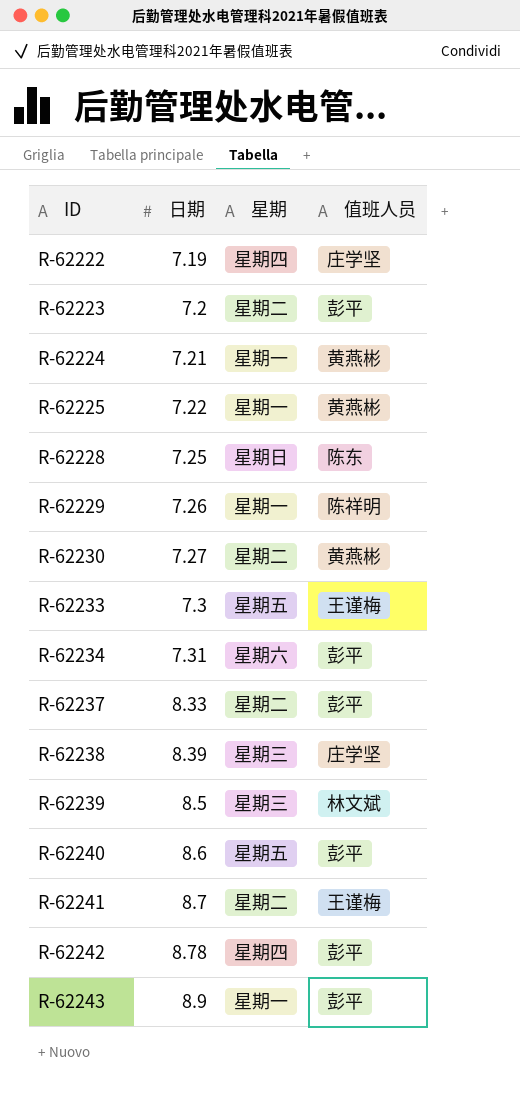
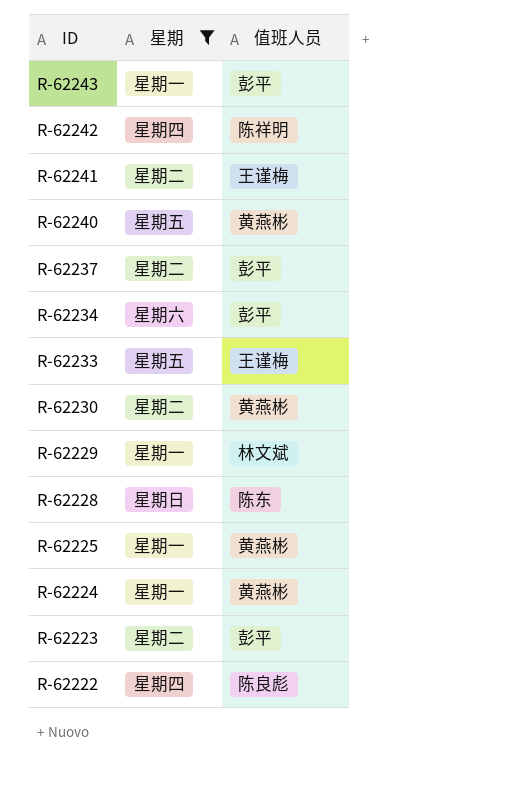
filter: none -> 星期 != 星期三
row order: ID ascending -> ID descending
column 日期 | position: 2 -> none
R-62242 | 值班人员: 彭平 -> 陈祥明
R-62240 | 值班人员: 彭平 -> 黄燕彬
R-62229 | 值班人员: 陈祥明 -> 林文斌
R-62222 | 值班人员: 庄学坚 -> 陈良彪

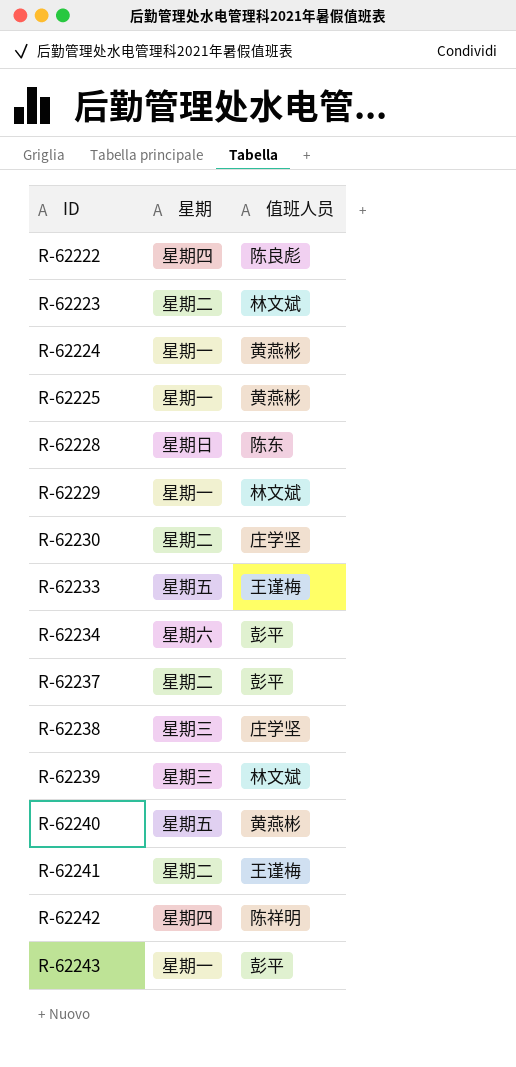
filter: 星期 != 星期三 -> none
row order: ID descending -> ID ascending
R-62223 | 值班人员: 彭平 -> 林文斌
R-62230 | 值班人员: 黄燕彬 -> 庄学坚

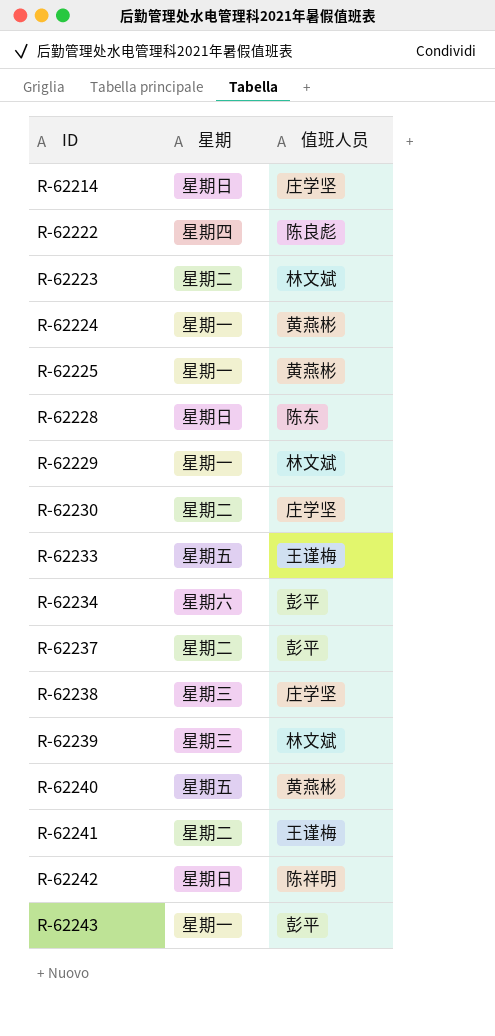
row R-62214: none -> 星期日 | 庄学坚
R-62242 | 星期: 星期四 -> 星期日

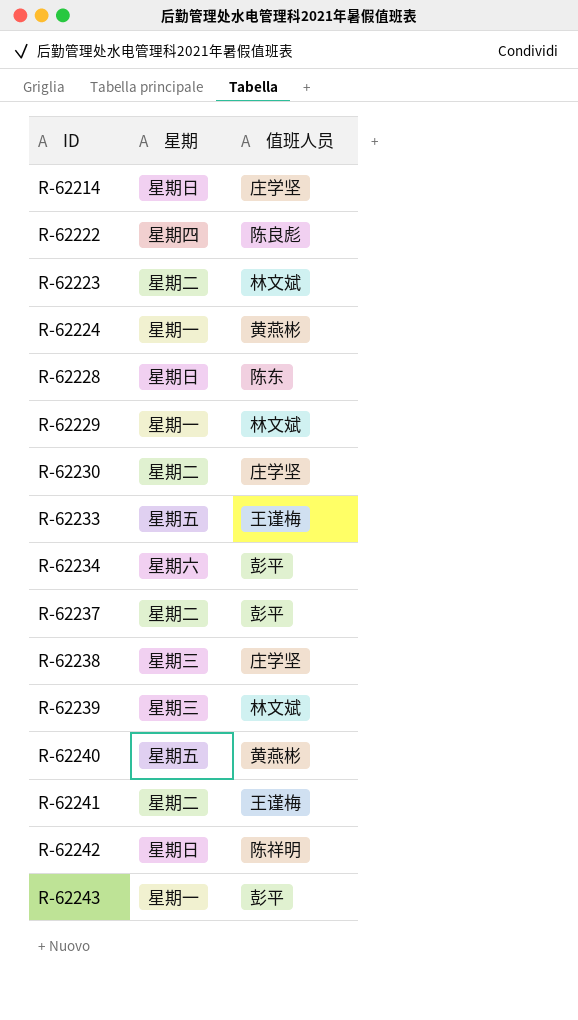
row R-62225: 星期一 | 黄燕彬 -> none

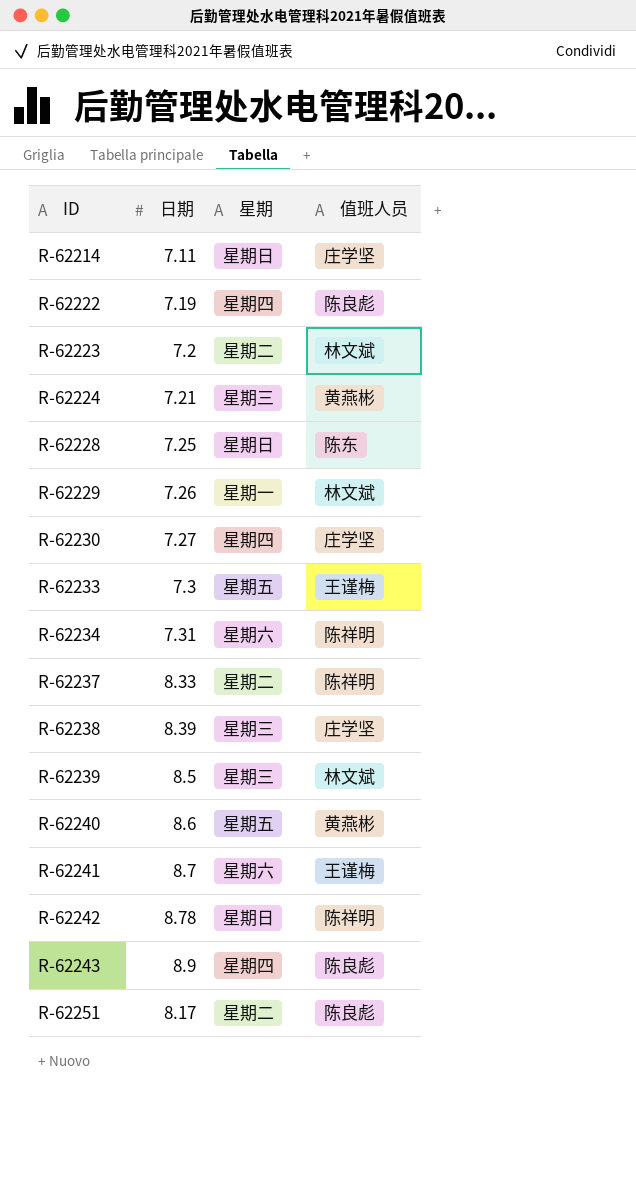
column 日期 | position: none -> 2
R-62224 | 星期: 星期一 -> 星期三
R-62230 | 星期: 星期二 -> 星期四
R-62234 | 值班人员: 彭平 -> 陈祥明
R-62237 | 值班人员: 彭平 -> 陈祥明
R-62241 | 星期: 星期二 -> 星期六
R-62243 | 星期: 星期一 -> 星期四
R-62243 | 值班人员: 彭平 -> 陈良彪
row R-62251: none -> 8.17 | 星期二 | 陈良彪

